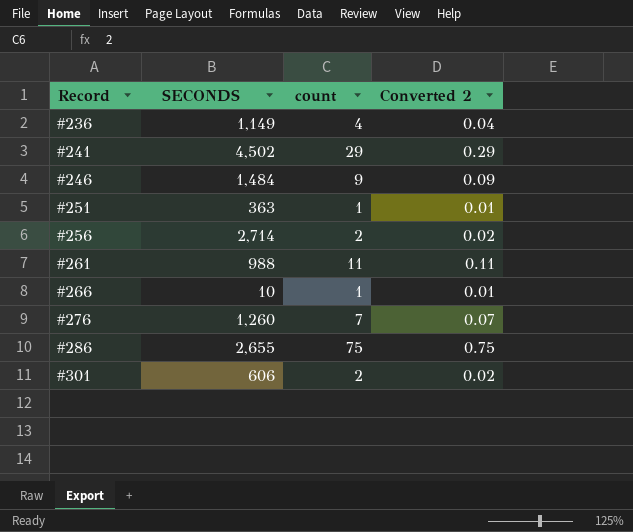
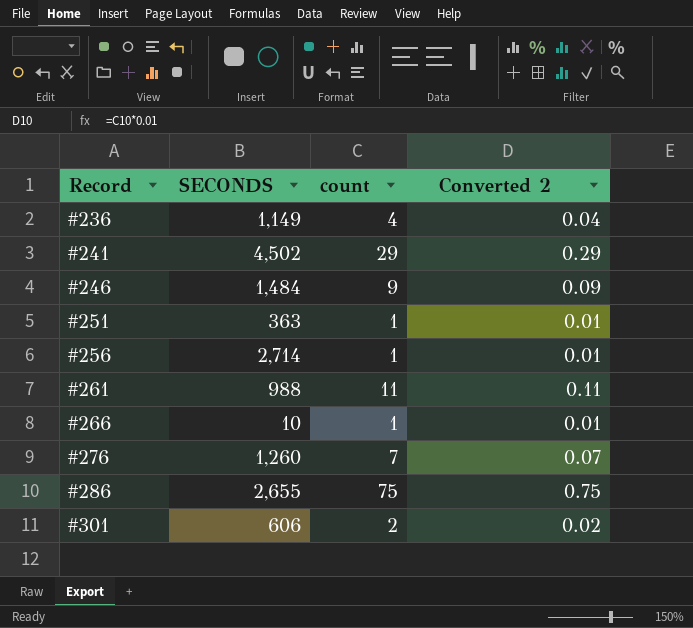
#256 | count: 2 -> 1
#256 | Converted 2: 0.02 -> 0.01

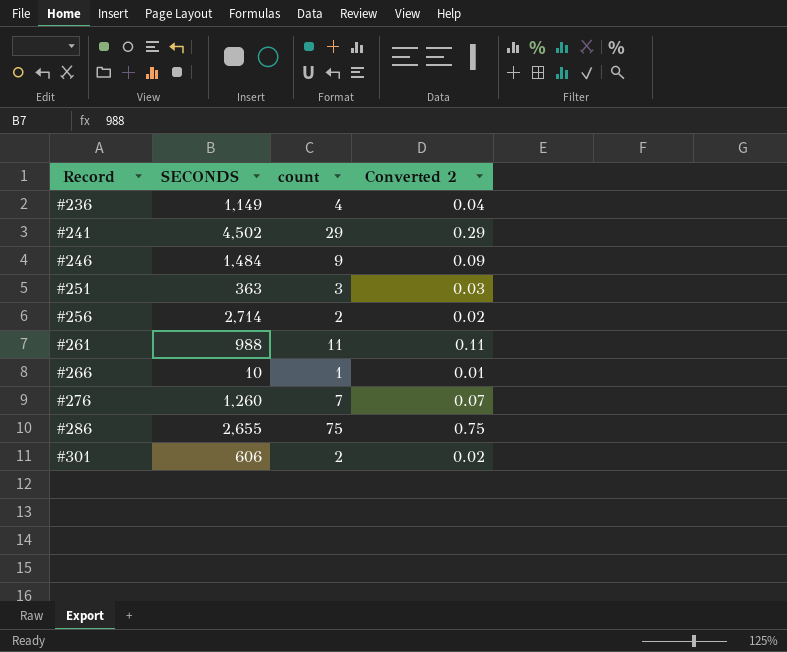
#251 | count: 1 -> 3
#251 | Converted 2: 0.01 -> 0.03
#256 | count: 1 -> 2
#256 | Converted 2: 0.01 -> 0.02

